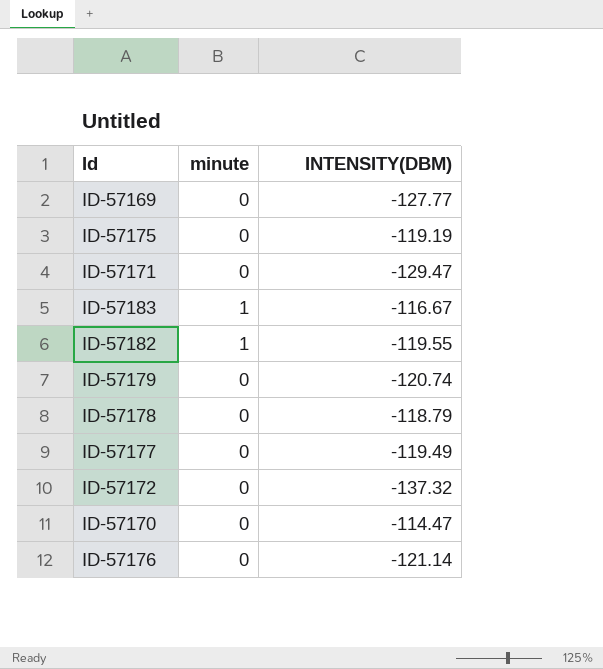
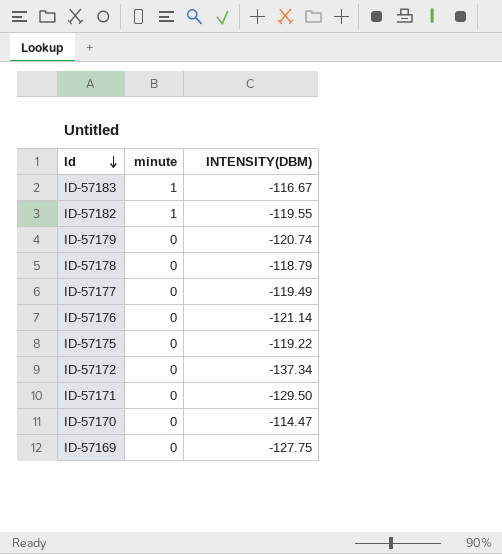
row order: none -> Id descending
ID-57175 | INTENSITY(DBM): -119.19 -> -119.22
ID-57172 | INTENSITY(DBM): -137.32 -> -137.34
ID-57171 | INTENSITY(DBM): -129.47 -> -129.50
ID-57169 | INTENSITY(DBM): -127.77 -> -127.75

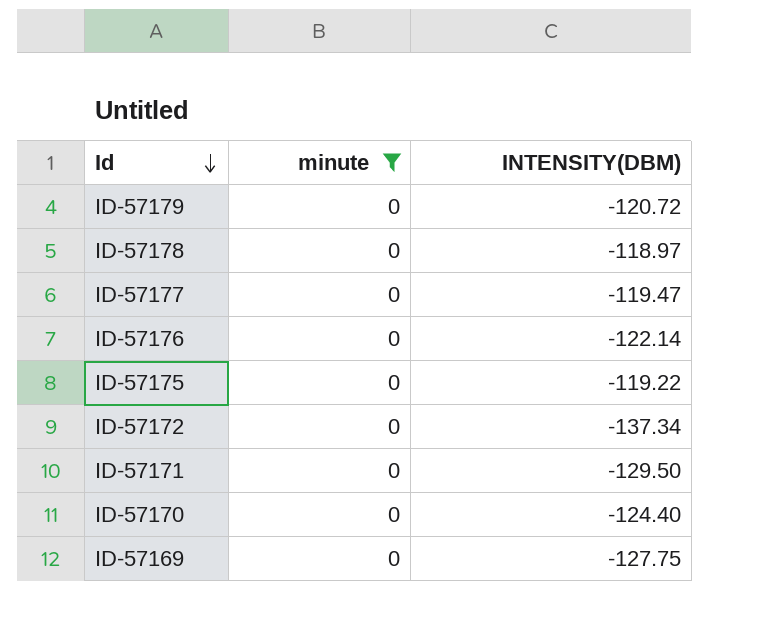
filter: none -> minute = 0
ID-57179 | INTENSITY(DBM): -120.74 -> -120.72
ID-57178 | INTENSITY(DBM): -118.79 -> -118.97
ID-57177 | INTENSITY(DBM): -119.49 -> -119.47
ID-57176 | INTENSITY(DBM): -121.14 -> -122.14
ID-57170 | INTENSITY(DBM): -114.47 -> -124.40

